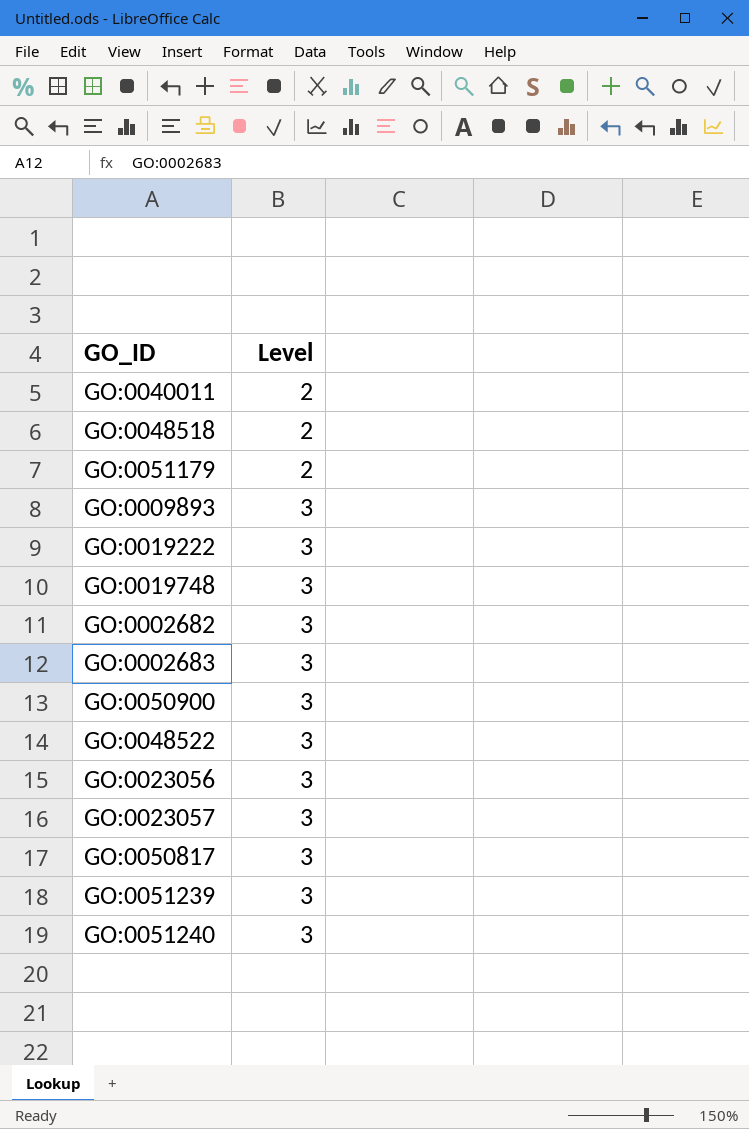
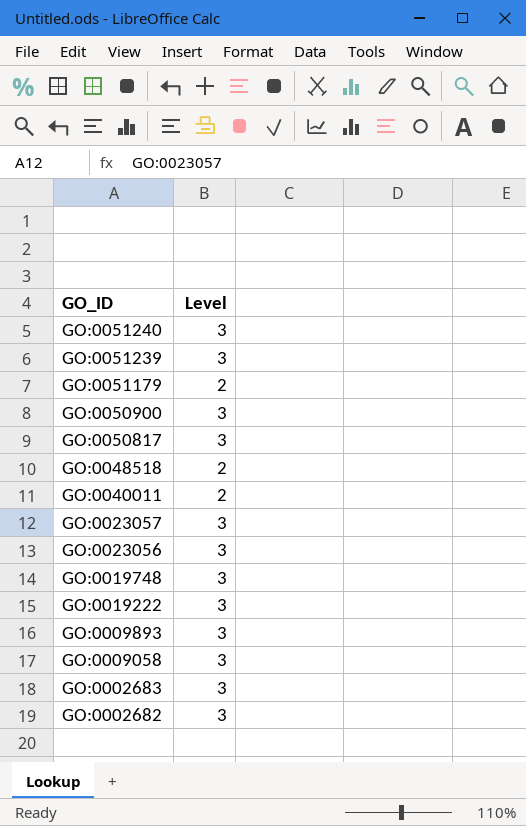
row order: Level ascending -> GO_ID descending
row GO:0048522: 3 -> none
row GO:0009058: none -> 3

